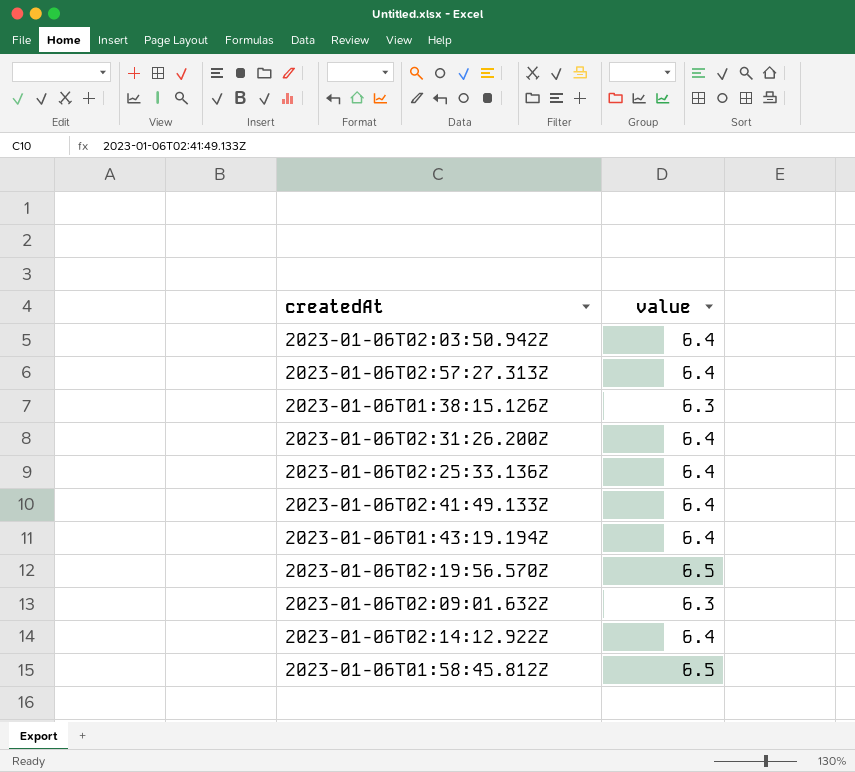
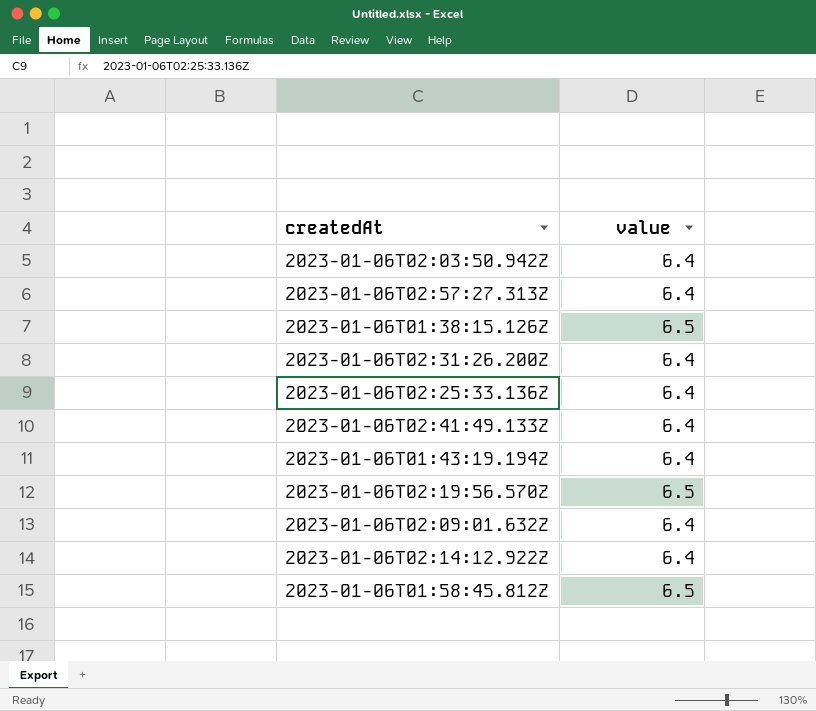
2023-01-06T01:38:15.126Z | value: 6.3 -> 6.5
2023-01-06T02:09:01.632Z | value: 6.3 -> 6.4

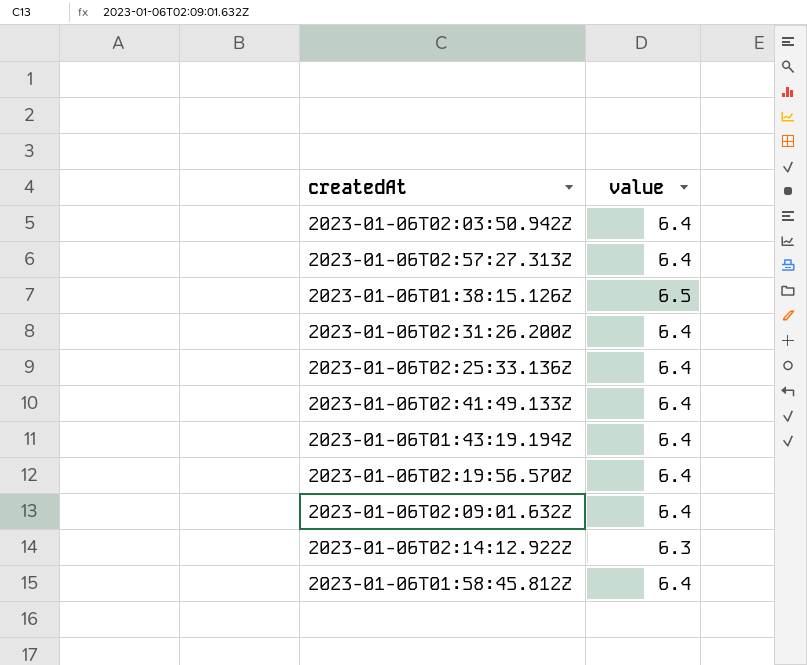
2023-01-06T02:19:56.570Z | value: 6.5 -> 6.4
2023-01-06T02:14:12.922Z | value: 6.4 -> 6.3
2023-01-06T01:58:45.812Z | value: 6.5 -> 6.4

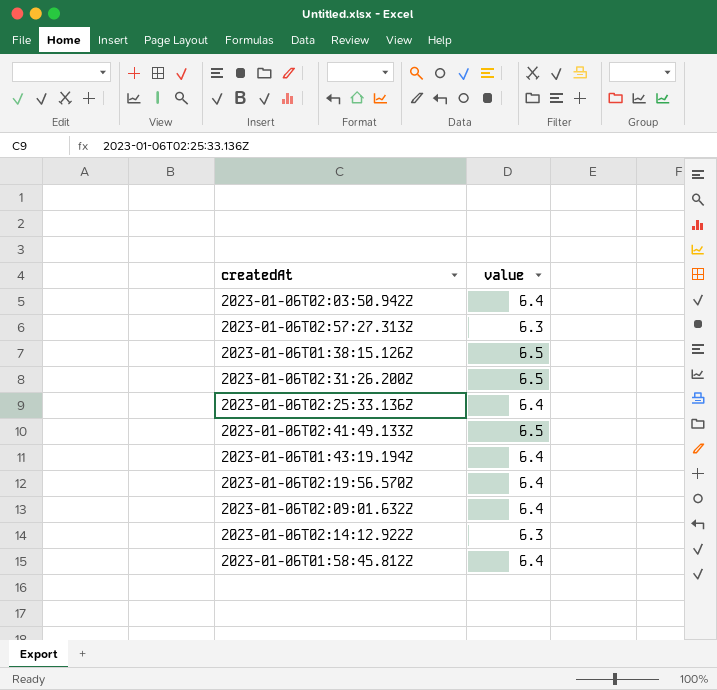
2023-01-06T02:57:27.313Z | value: 6.4 -> 6.3
2023-01-06T02:31:26.200Z | value: 6.4 -> 6.5
2023-01-06T02:41:49.133Z | value: 6.4 -> 6.5

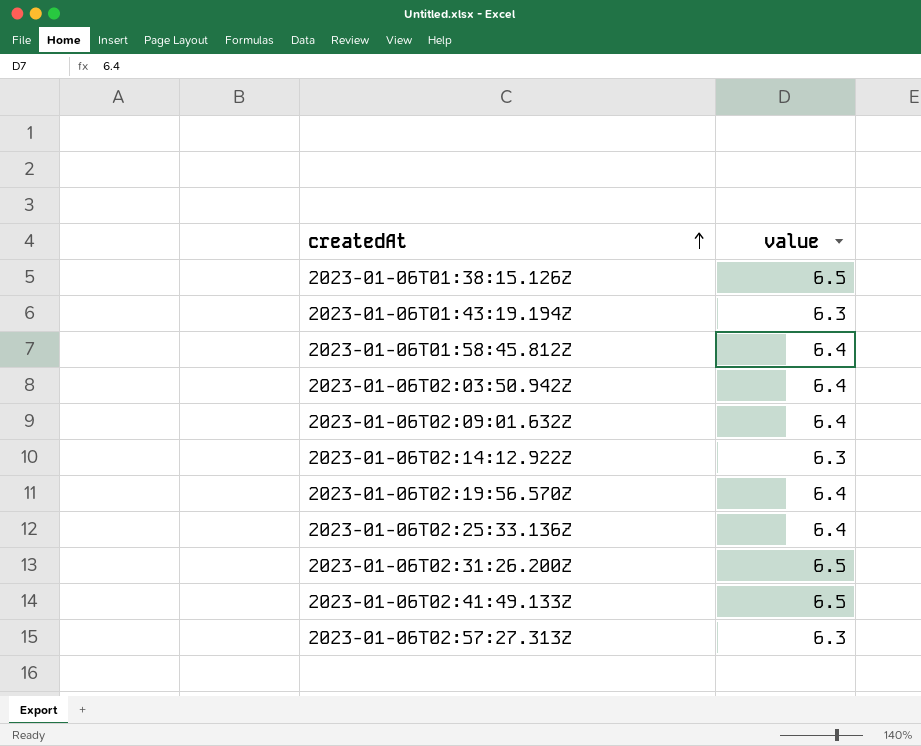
row order: none -> createdAt ascending
2023-01-06T01:43:19.194Z | value: 6.4 -> 6.3

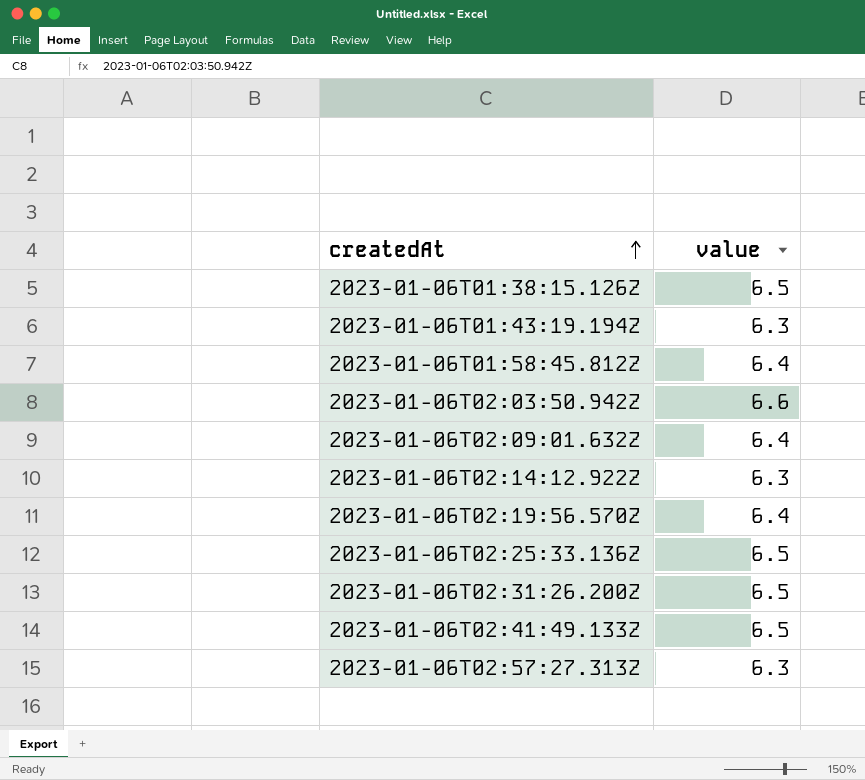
2023-01-06T02:03:50.942Z | value: 6.4 -> 6.6
2023-01-06T02:25:33.136Z | value: 6.4 -> 6.5

